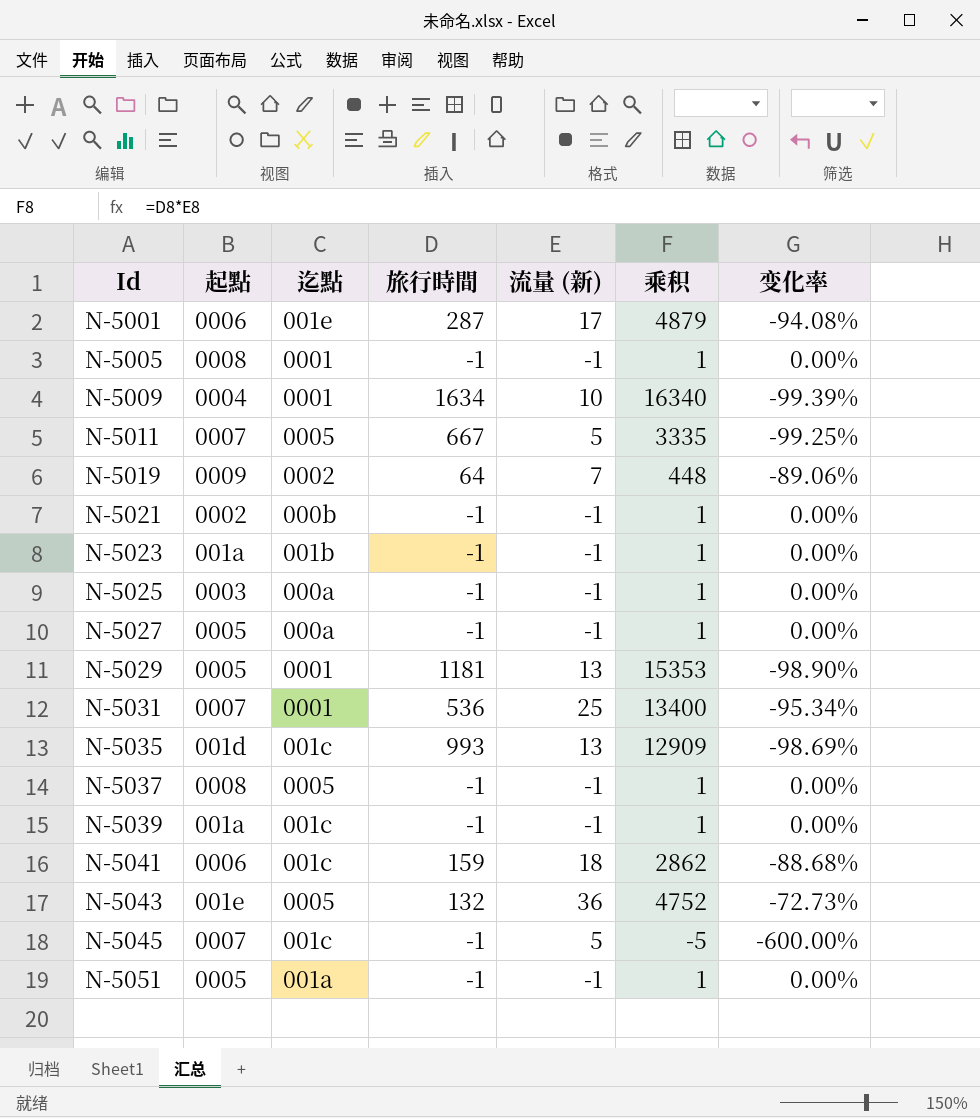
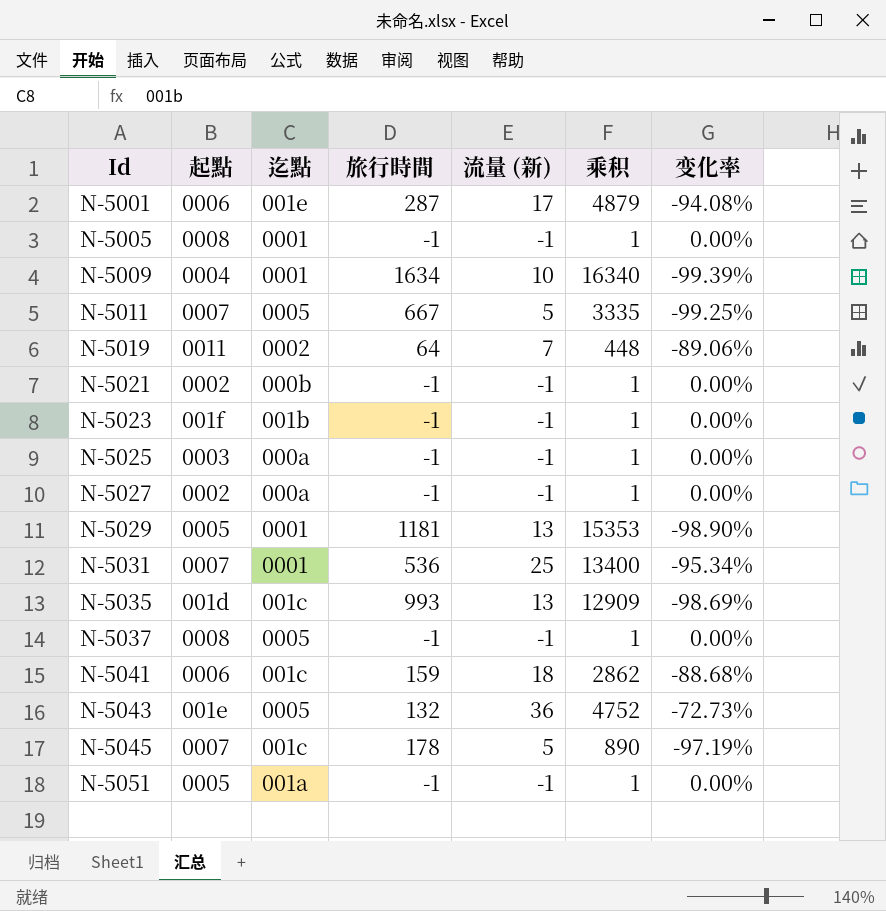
row N-5039: 001a | 001c | -1 | -1 | 1 | 0.00% -> none
N-5019 | 起點: 0009 -> 0011
N-5023 | 起點: 001a -> 001f
N-5027 | 起點: 0005 -> 0002
N-5045 | 旅行時間: -1 -> 178
N-5045 | 乘积: -5 -> 890
N-5045 | 变化率: -600.00% -> -97.19%

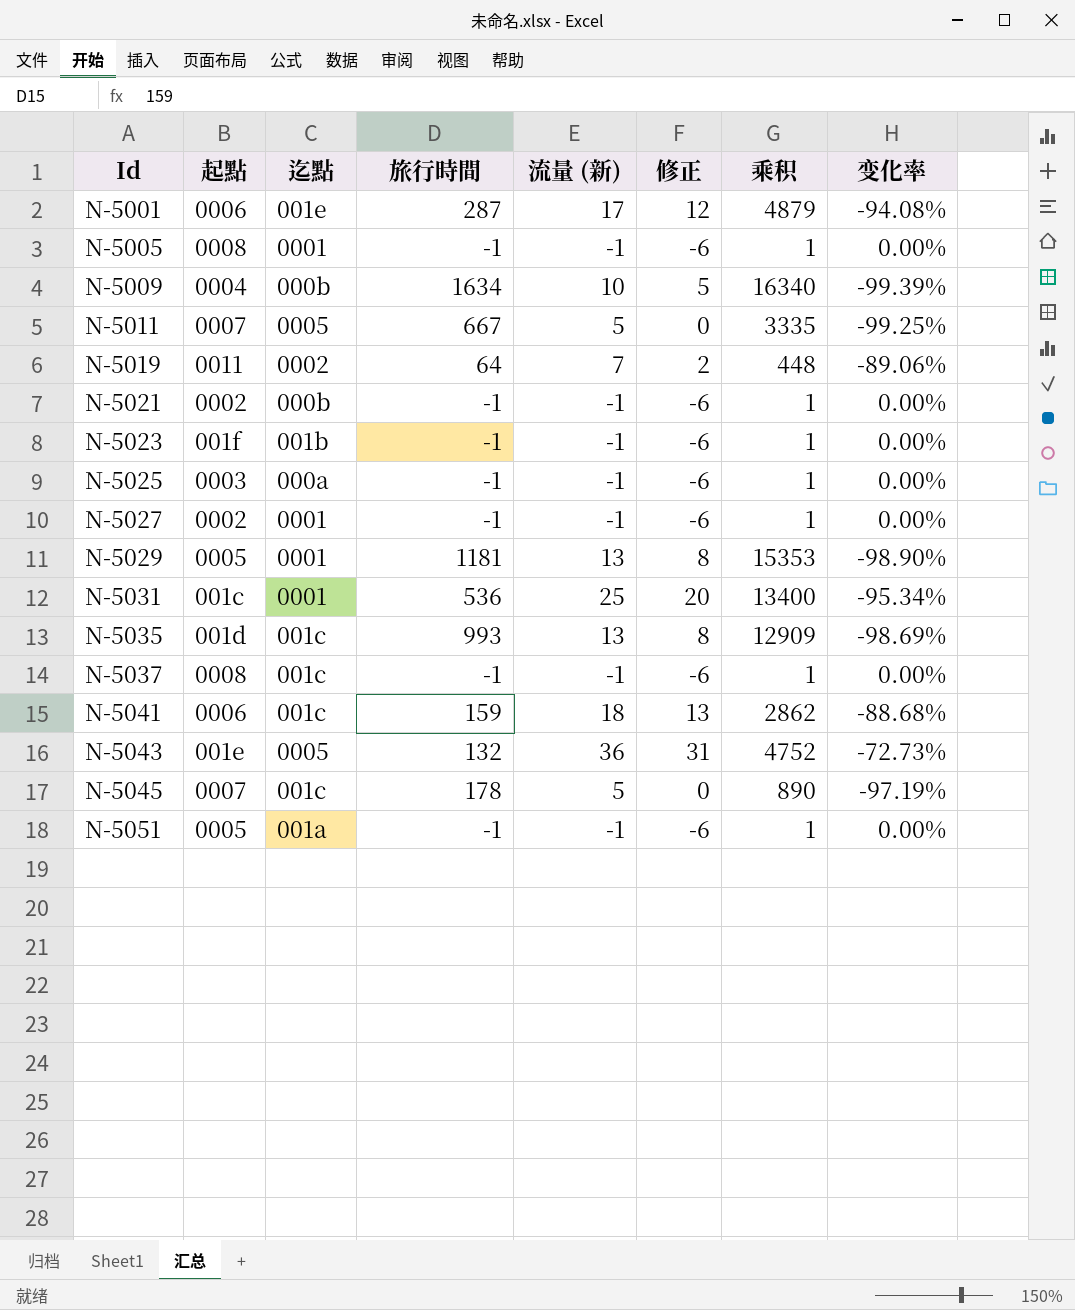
column 修正 | formula: none -> [流量 (新)] - 5
N-5009 | 迄點: 0001 -> 000b
N-5027 | 迄點: 000a -> 0001
N-5031 | 起點: 0007 -> 001c
N-5037 | 迄點: 0005 -> 001c

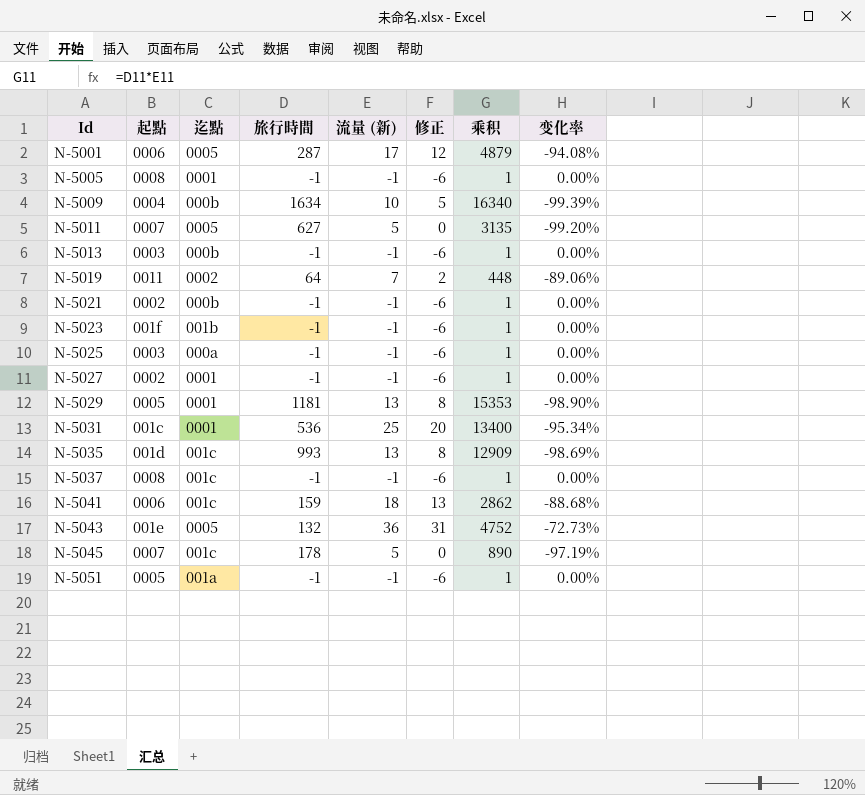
N-5001 | 迄點: 001e -> 0005
N-5011 | 旅行時間: 667 -> 627
N-5011 | 乘积: 3335 -> 3135
N-5011 | 变化率: -99.25% -> -99.20%
row N-5013: none -> 0003 | 000b | -1 | -1 | -6 | 1 | 0.00%

